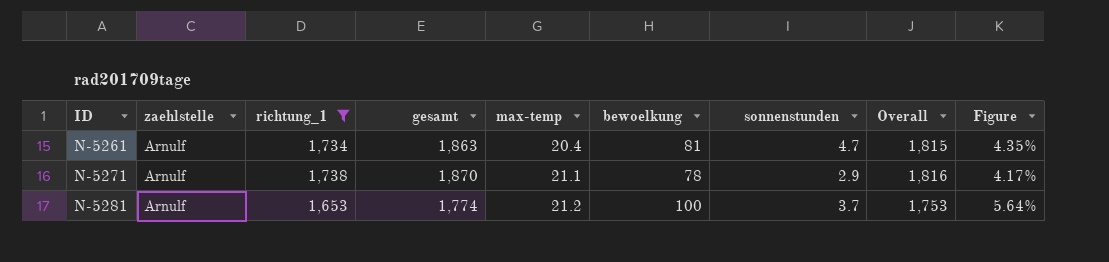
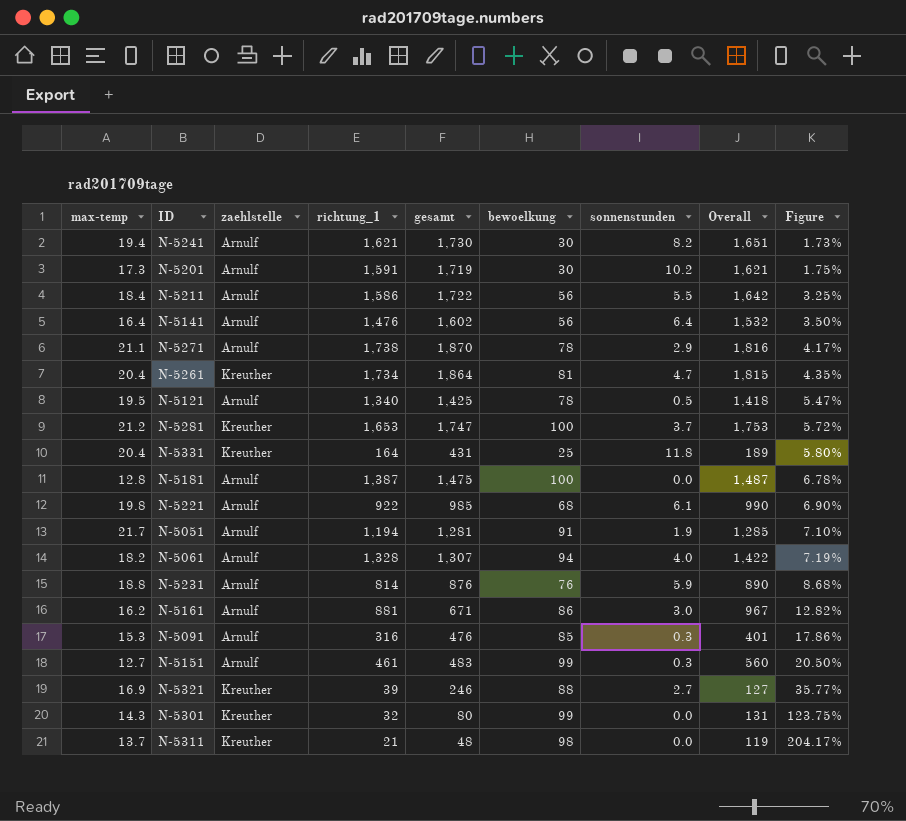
filter: richtung_1 >= 1,653 -> none
row order: ID ascending -> Figure ascending
column max-temp | position: 5 -> 1
N-5261 | zaehlstelle: Arnulf -> Kreuther
N-5261 | gesamt: 1,863 -> 1,864
N-5281 | zaehlstelle: Arnulf -> Kreuther
N-5281 | gesamt: 1,774 -> 1,747
N-5281 | Figure: 5.64% -> 5.72%

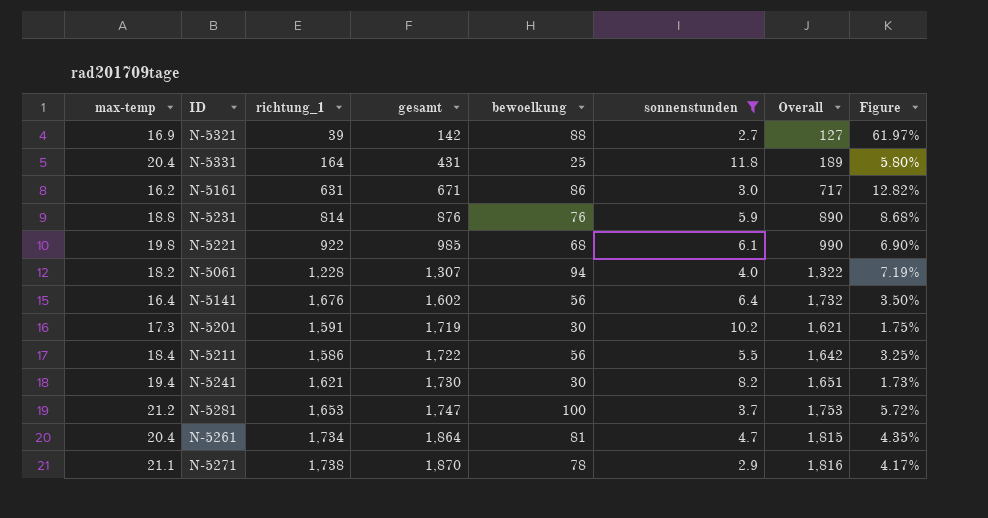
filter: none -> sonnenstunden >= 2.7
row order: Figure ascending -> gesamt ascending
column zaehlstelle | position: 3 -> none
N-5321 | gesamt: 246 -> 142
N-5321 | Figure: 35.77% -> 61.97%
N-5161 | richtung_1: 881 -> 631
N-5161 | Overall: 967 -> 717
N-5061 | richtung_1: 1,328 -> 1,228
N-5061 | Overall: 1,422 -> 1,322
N-5141 | richtung_1: 1,476 -> 1,676
N-5141 | Overall: 1,532 -> 1,732

